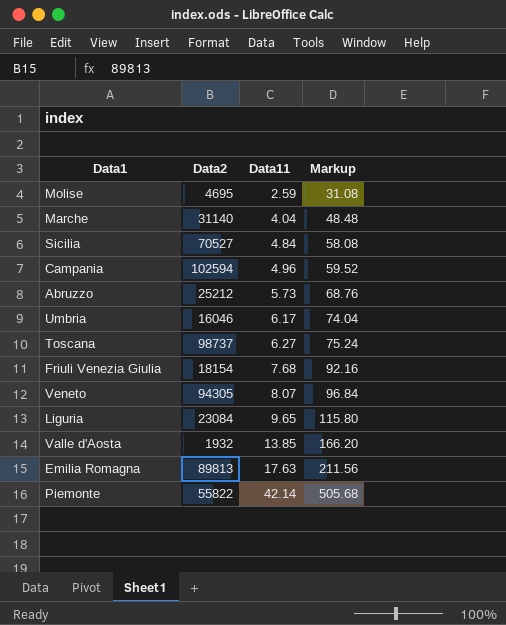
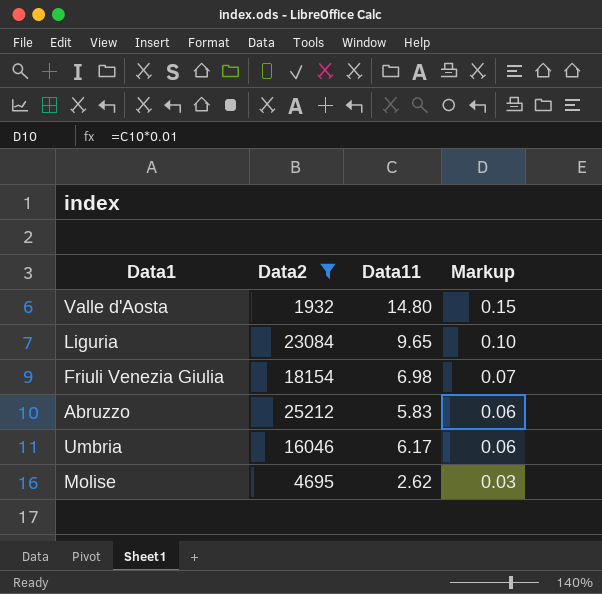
filter: none -> Data2 <= 25212
row order: Data11 ascending -> Markup descending
column Markup | formula: [Data11] * 12 -> [Data11] * 0.01
Valle d'Aosta | Data11: 13.85 -> 14.80
Friuli Venezia Giulia | Data11: 7.68 -> 6.98
Abruzzo | Data11: 5.73 -> 5.83
Molise | Data11: 2.59 -> 2.62

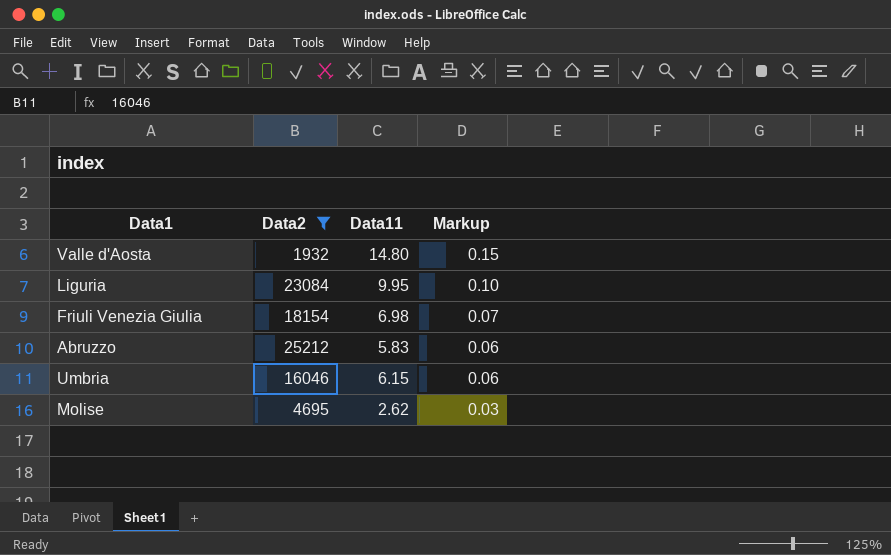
Liguria | Data11: 9.65 -> 9.95
Umbria | Data11: 6.17 -> 6.15

